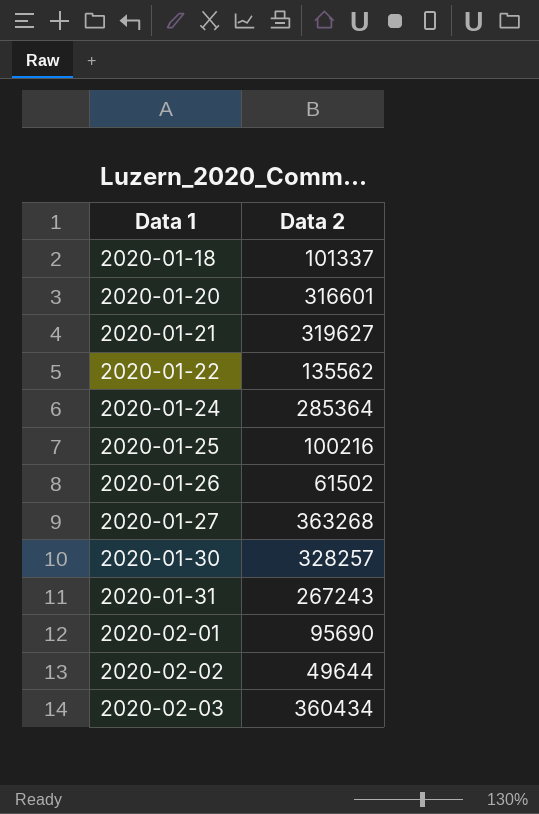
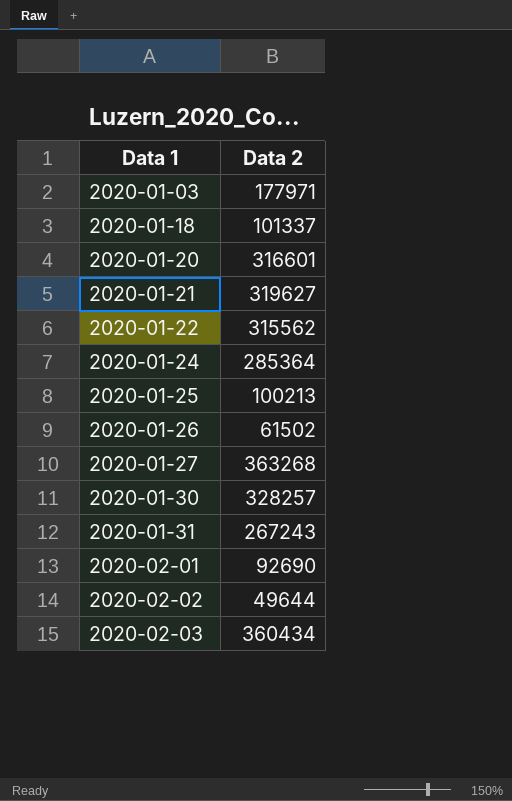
row 2020-01-03: none -> 177971
2020-01-22 | Data 2: 135562 -> 315562
2020-01-25 | Data 2: 100216 -> 100213
2020-02-01 | Data 2: 95690 -> 92690

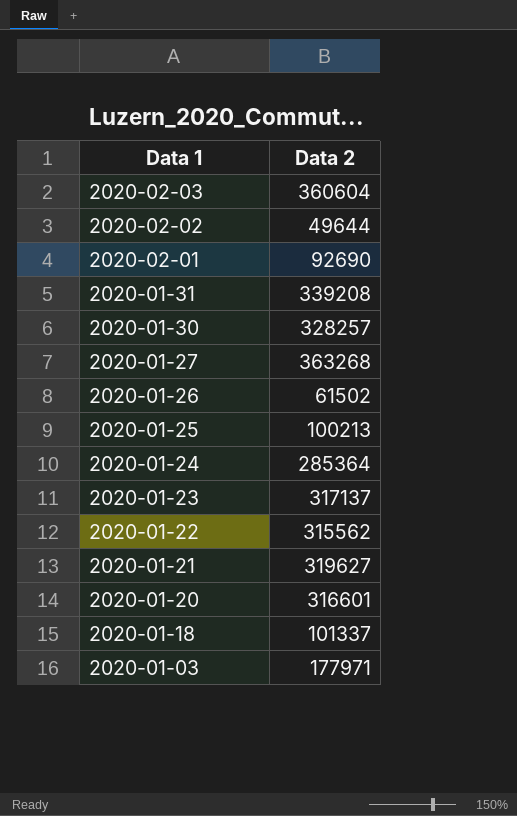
row order: Data 1 ascending -> Data 1 descending
2020-02-03 | Data 2: 360434 -> 360604
2020-01-31 | Data 2: 267243 -> 339208
row 2020-01-23: none -> 317137

